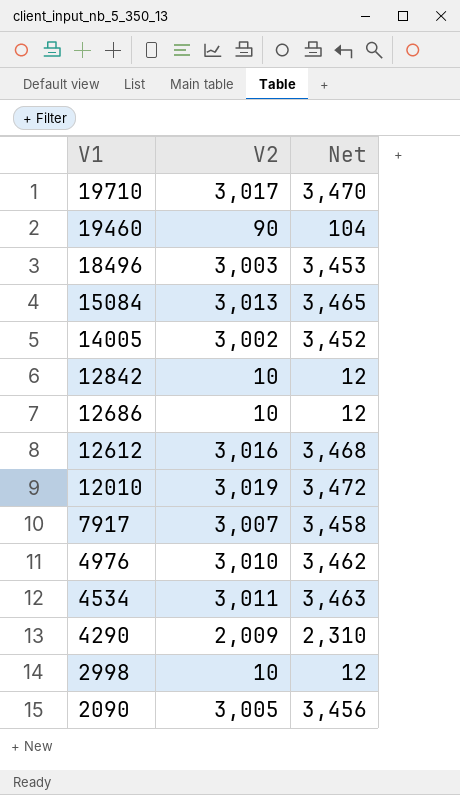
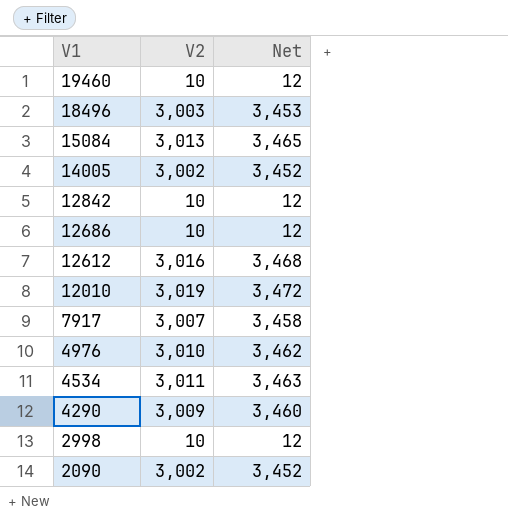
row 19710: 3,017 | 3,470 -> none
19460 | V2: 90 -> 10
19460 | Net: 104 -> 12
4290 | V2: 2,009 -> 3,009
4290 | Net: 2,310 -> 3,460
2090 | V2: 3,005 -> 3,002
2090 | Net: 3,456 -> 3,452

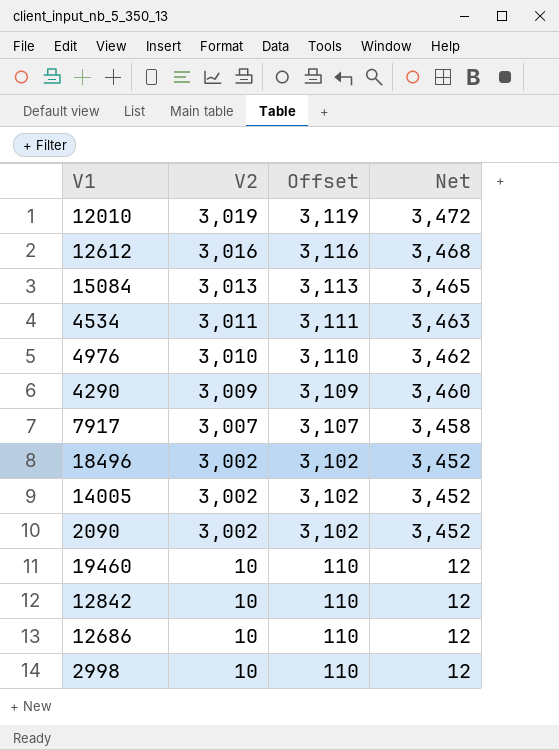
row order: V1 descending -> V2 descending
column Offset | formula: none -> [V2] + 100
18496 | V2: 3,003 -> 3,002
18496 | Net: 3,453 -> 3,452

